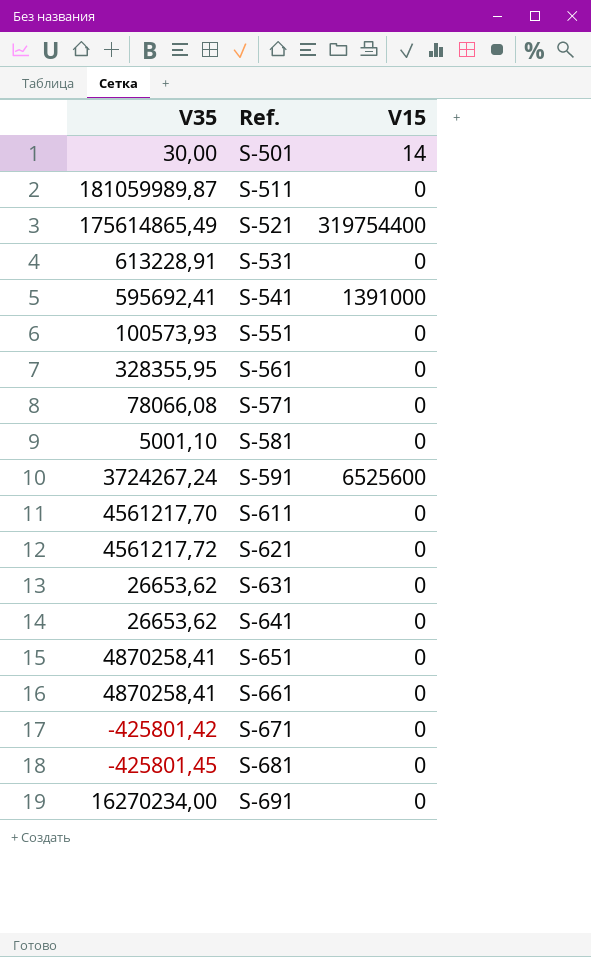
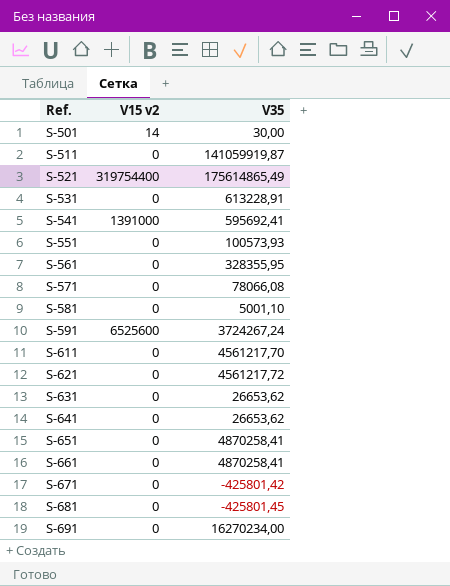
column name: V15 -> V15 v2
column V35 | position: 1 -> 3
S-511 | V35: 181059989,87 -> 141059919,87

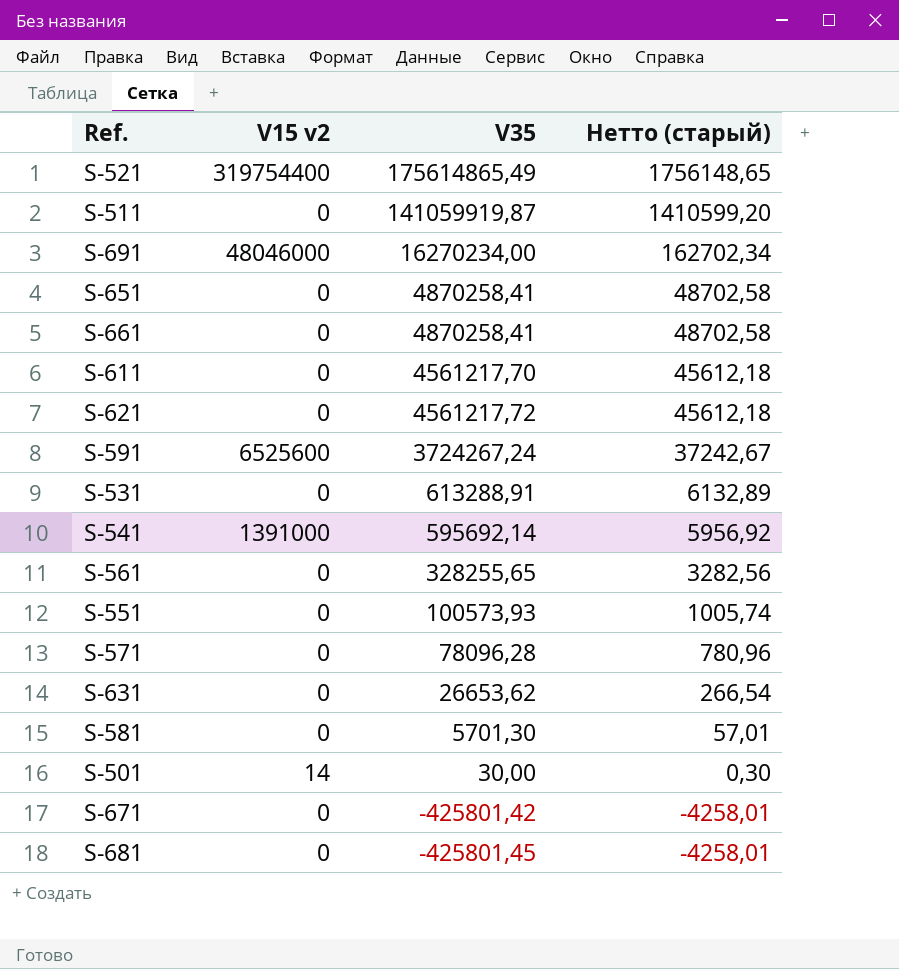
row order: Ref. ascending -> Нетто (старый) descending
column Нетто (старый) | formula: none -> [V35] * 0,01
row S-641: 0 | 26653,62 -> none
S-691 | V15 v2: 0 -> 48046000
S-531 | V35: 613228,91 -> 613288,91
S-541 | V35: 595692,41 -> 595692,14
S-561 | V35: 328355,95 -> 328255,65
S-571 | V35: 78066,08 -> 78096,28
S-581 | V35: 5001,10 -> 5701,30

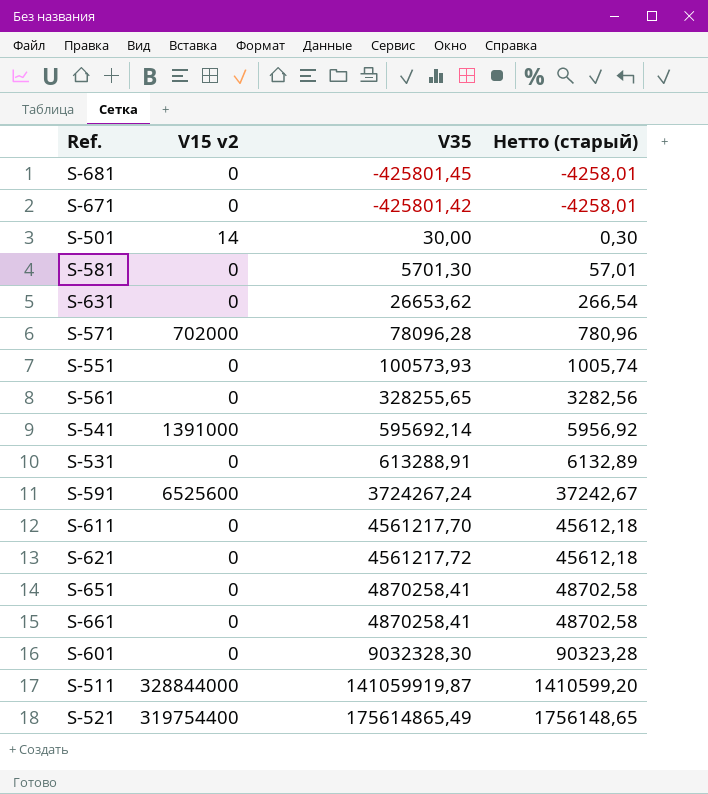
row order: Нетто (старый) descending -> V35 ascending
row S-691: 48046000 | 16270234,00 | 162702,34 -> none
S-571 | V15 v2: 0 -> 702000
row S-601: none -> 0 | 9032328,30 | 90323,28
S-511 | V15 v2: 0 -> 328844000

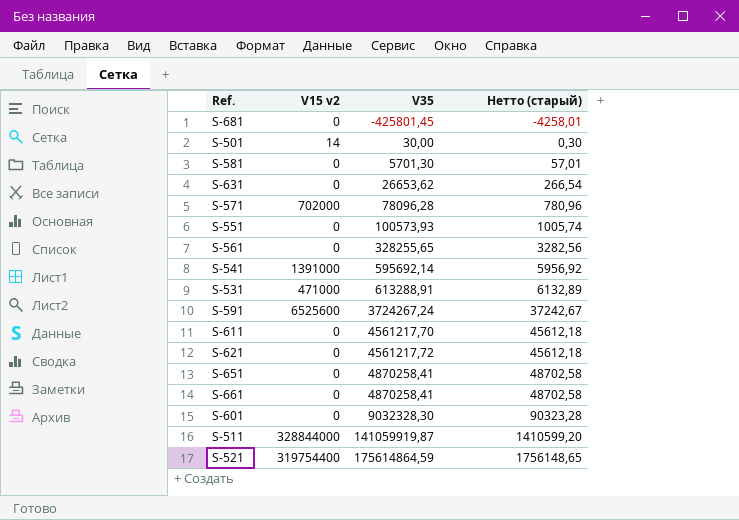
row S-671: 0 | -425801,42 | -4258,01 -> none
S-531 | V15 v2: 0 -> 471000
S-521 | V35: 175614865,49 -> 175614864,59

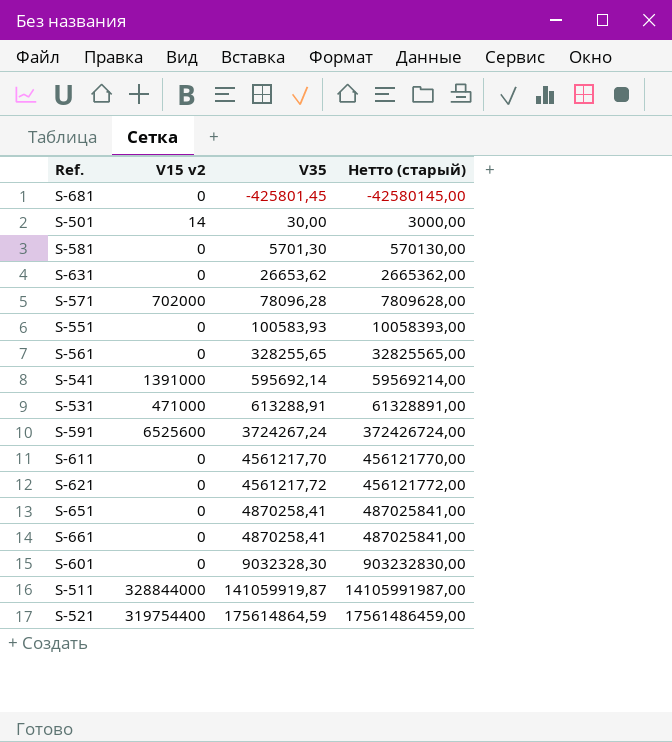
column Нетто (старый) | formula: [V35] * 0,01 -> [V35] * 100
S-551 | V35: 100573,93 -> 100583,93

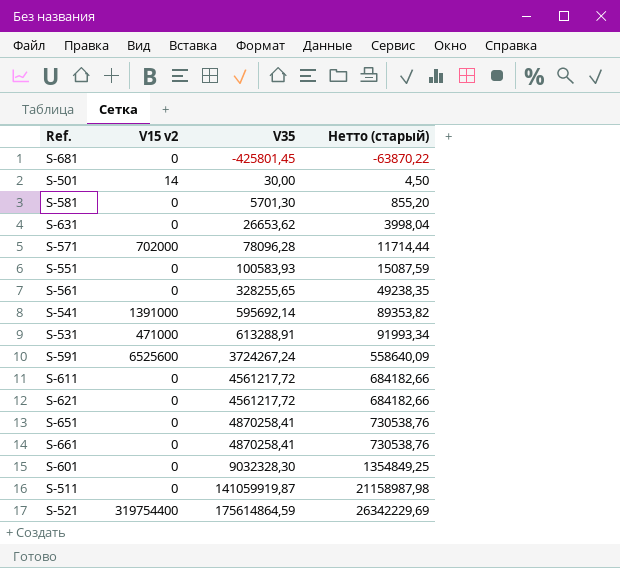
column Нетто (старый) | formula: [V35] * 100 -> [V35] * 0,15
S-611 | V35: 4561217,70 -> 4561217,72
S-511 | V15 v2: 328844000 -> 0

